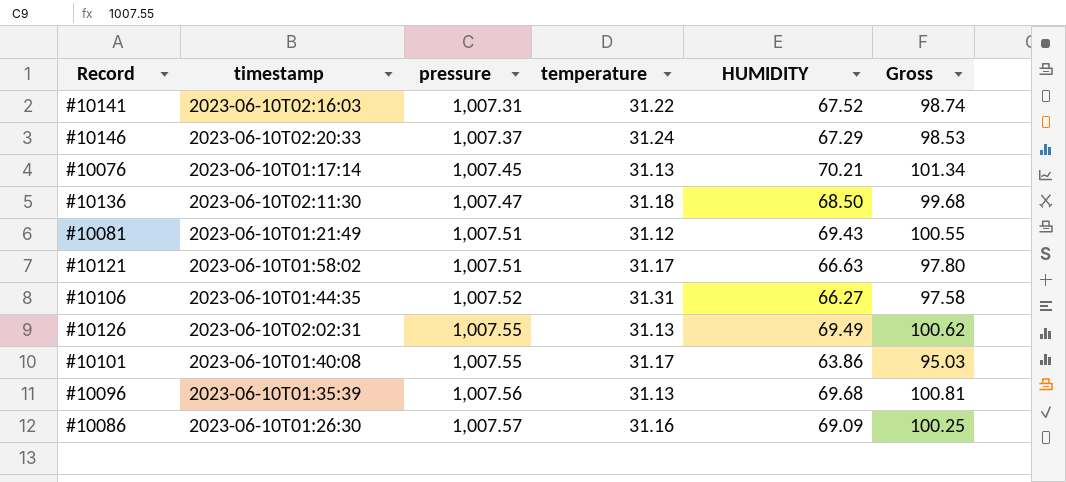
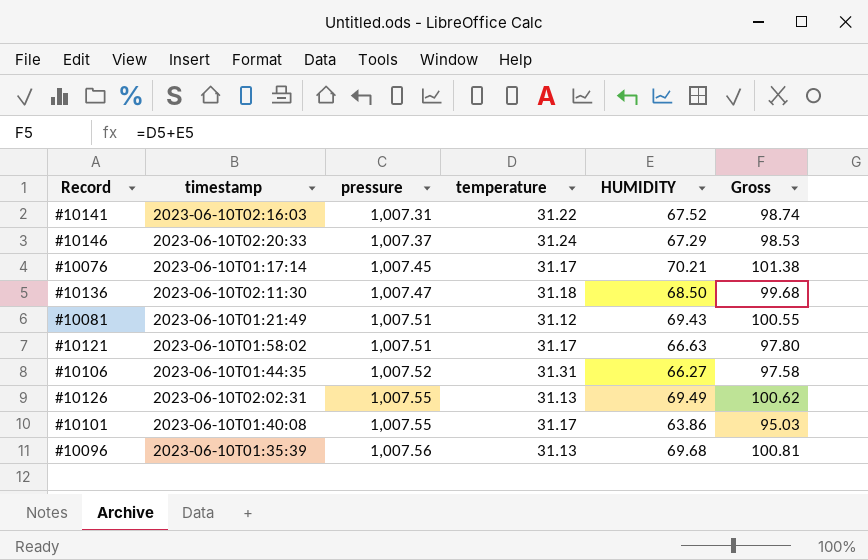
row #10086: 2023-06-10T01:26:30 | 1,007.57 | 31.16 | 69.09 | 100.25 -> none
#10076 | temperature: 31.13 -> 31.17
#10076 | Gross: 101.34 -> 101.38

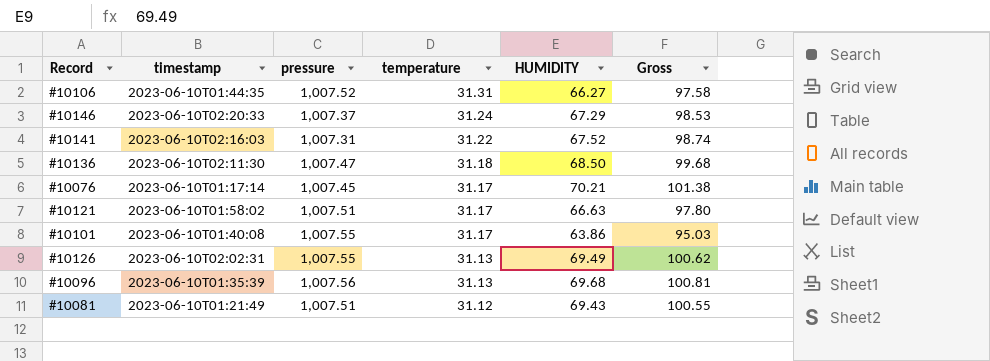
row order: pressure ascending -> temperature descending

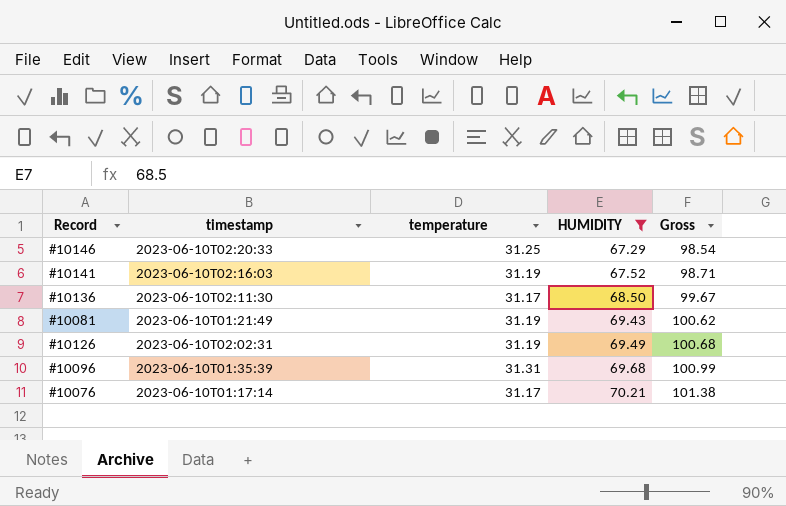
filter: none -> HUMIDITY >= 67.29
row order: temperature descending -> HUMIDITY ascending
column pressure | position: 3 -> none
#10146 | temperature: 31.24 -> 31.25
#10146 | Gross: 98.53 -> 98.54
#10141 | temperature: 31.22 -> 31.19
#10141 | Gross: 98.74 -> 98.71
#10136 | temperature: 31.18 -> 31.17
#10136 | Gross: 99.68 -> 99.67
#10081 | temperature: 31.12 -> 31.19
#10081 | Gross: 100.55 -> 100.62
#10126 | temperature: 31.13 -> 31.19
#10126 | Gross: 100.62 -> 100.68
#10096 | temperature: 31.13 -> 31.31
#10096 | Gross: 100.81 -> 100.99

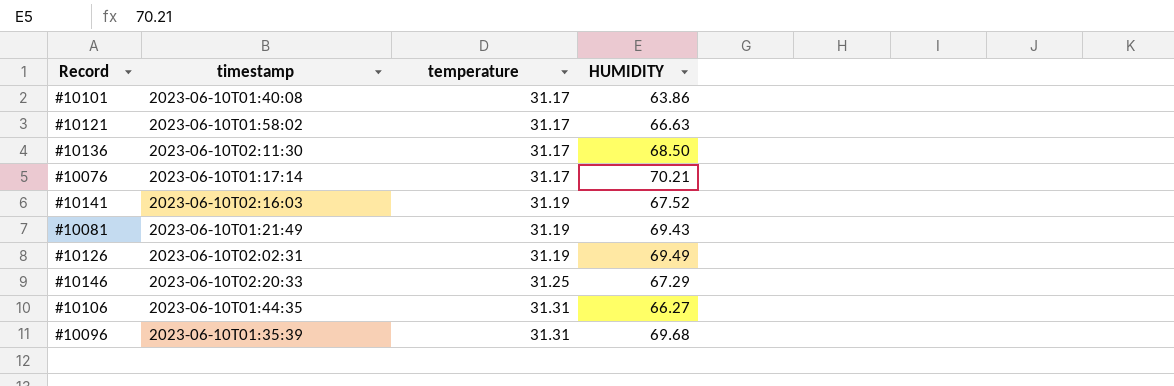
filter: HUMIDITY >= 67.29 -> none
row order: HUMIDITY ascending -> temperature ascending
column Gross | formula: [temperature] + [HUMIDITY] -> none

